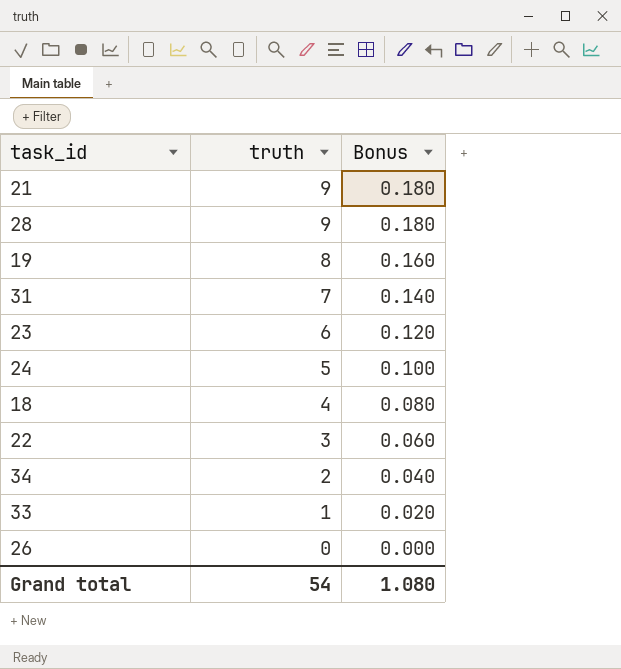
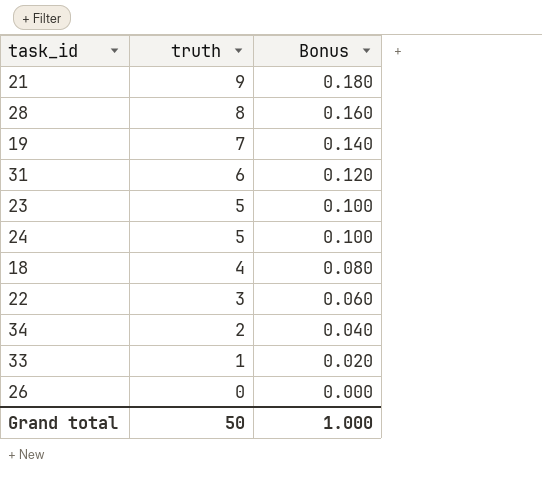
28 | truth: 9 -> 8
28 | Bonus: 0.180 -> 0.160
19 | truth: 8 -> 7
19 | Bonus: 0.160 -> 0.140
31 | truth: 7 -> 6
31 | Bonus: 0.140 -> 0.120
23 | truth: 6 -> 5
23 | Bonus: 0.120 -> 0.100
Grand total | truth: 54 -> 50
Grand total | Bonus: 1.080 -> 1.000

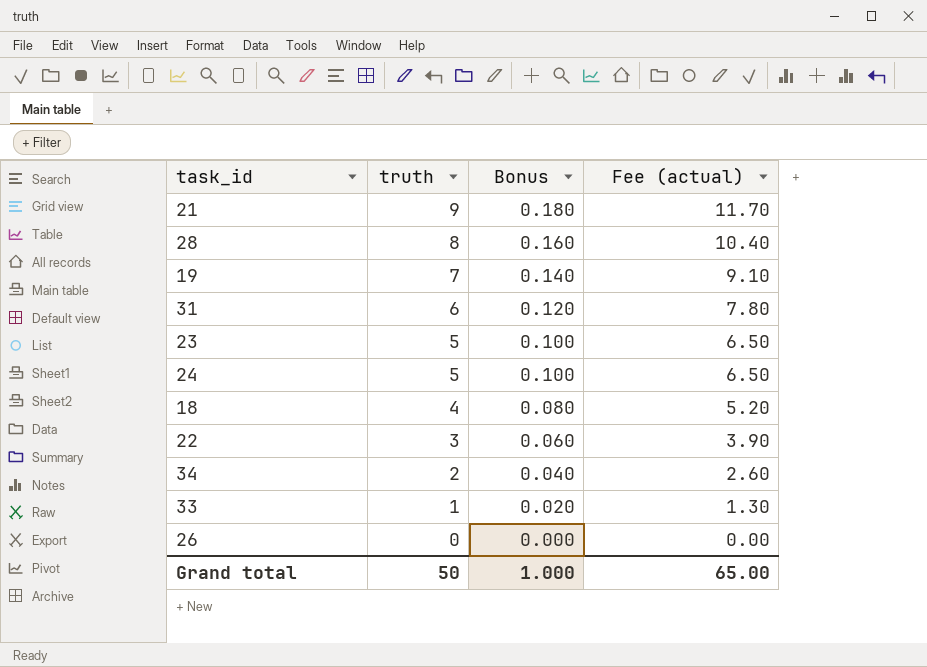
column Fee (actual) | formula: none -> [truth] * 1.3

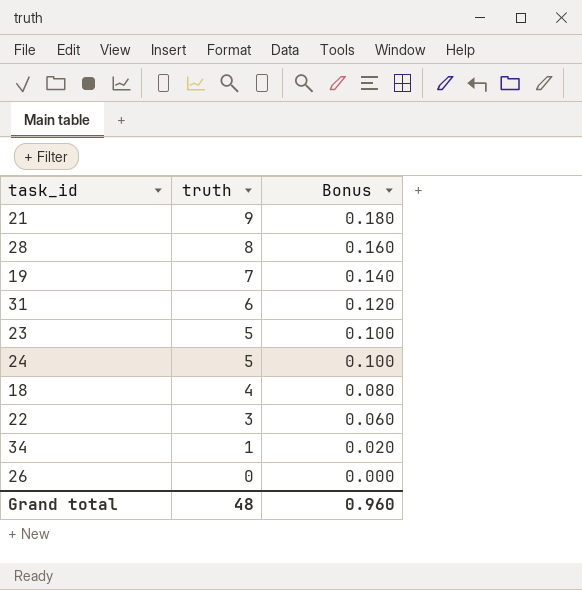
column Fee (actual) | formula: [truth] * 1.3 -> none
row 33: 1 | 0.020 | 1.30 -> none
34 | truth: 2 -> 1
34 | Bonus: 0.040 -> 0.020
Grand total | truth: 50 -> 48
Grand total | Bonus: 1.000 -> 0.960

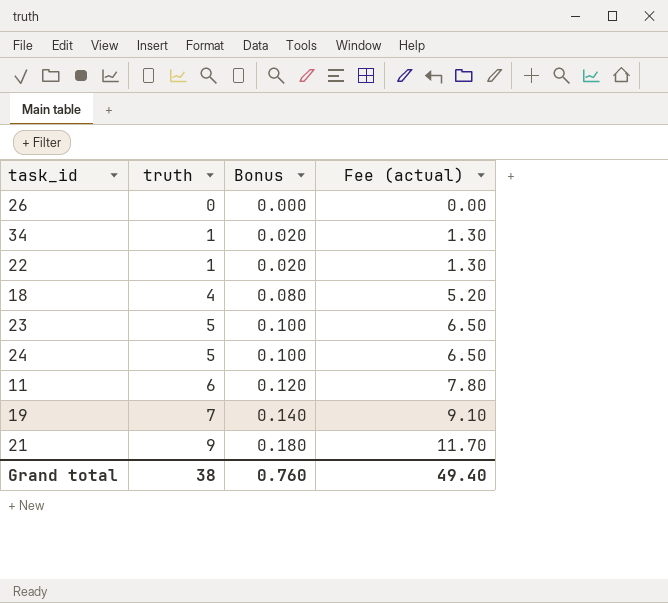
row order: truth descending -> truth ascending
column Fee (actual) | formula: none -> [truth] * 1.3
row 28: 8 | 0.160 -> none
row 31: 6 | 0.120 -> none
22 | truth: 3 -> 1
22 | Bonus: 0.060 -> 0.020
row 11: none -> 6 | 0.120 | 7.80
Grand total | truth: 48 -> 38
Grand total | Bonus: 0.960 -> 0.760

